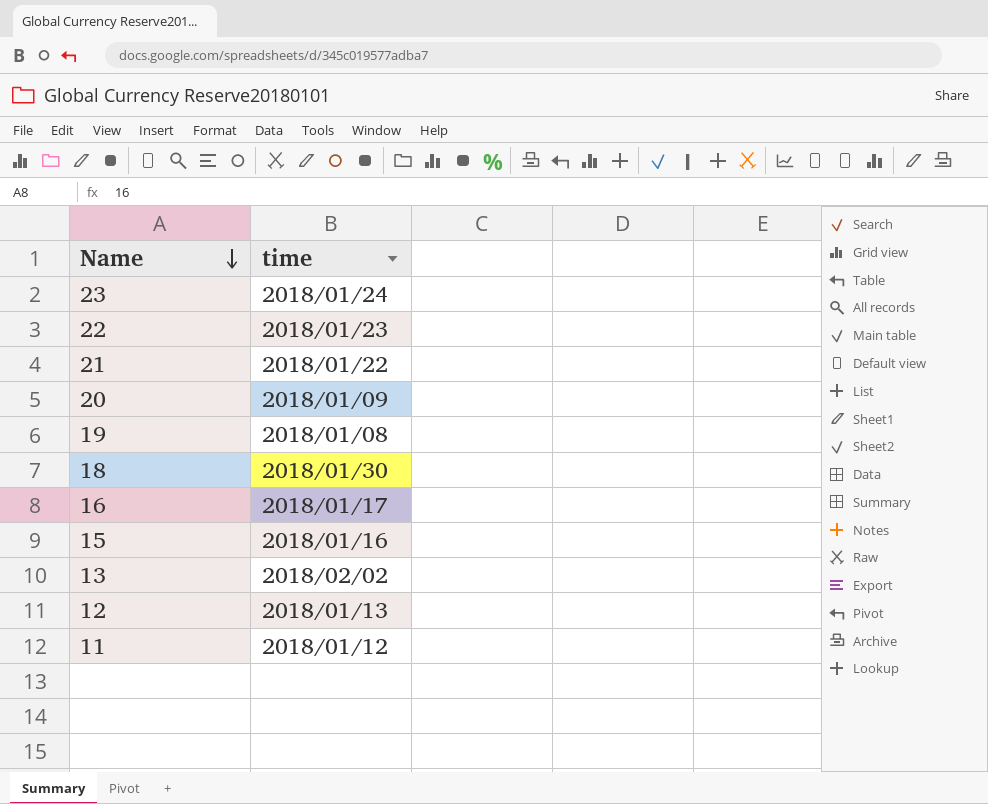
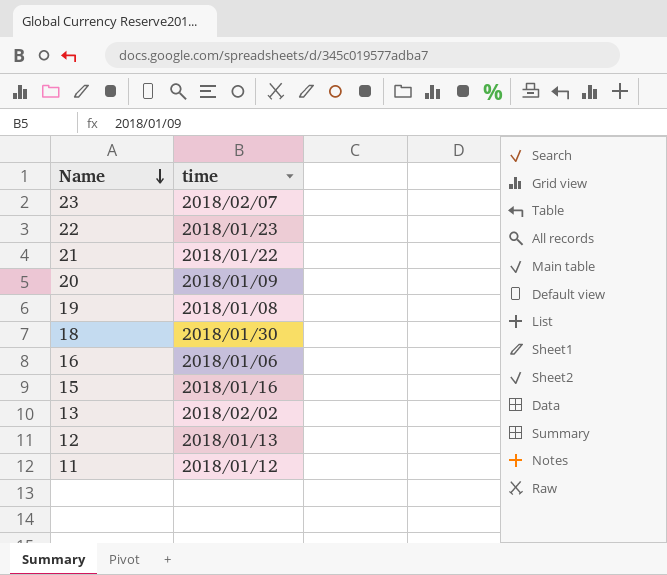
23 | time: 2018/01/24 -> 2018/02/07
16 | time: 2018/01/17 -> 2018/01/06

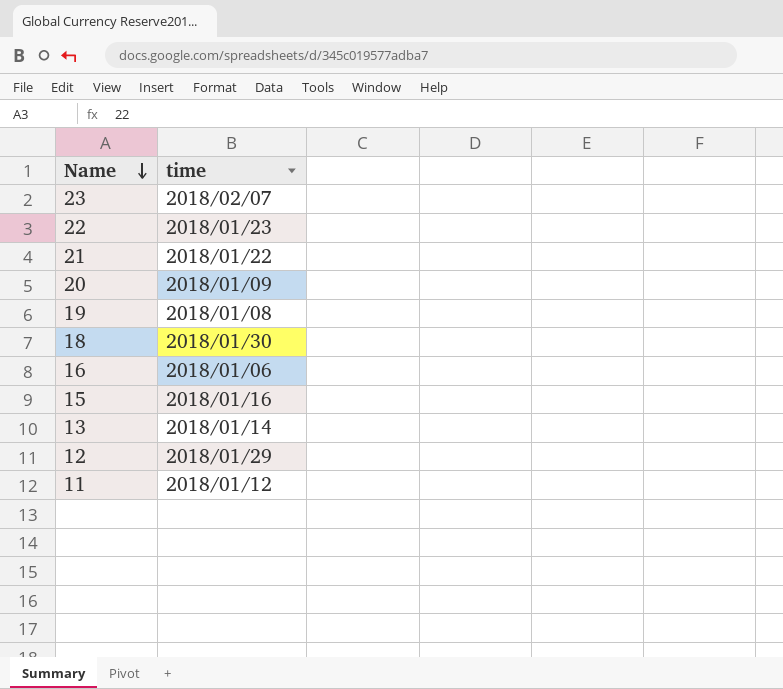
13 | time: 2018/02/02 -> 2018/01/14
12 | time: 2018/01/13 -> 2018/01/29

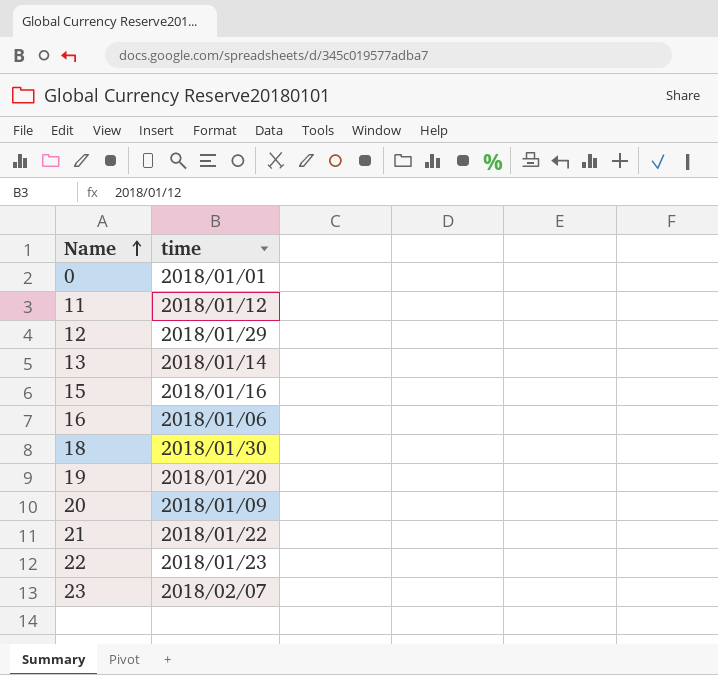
row order: Name descending -> Name ascending
row 0: none -> 2018/01/01
19 | time: 2018/01/08 -> 2018/01/20

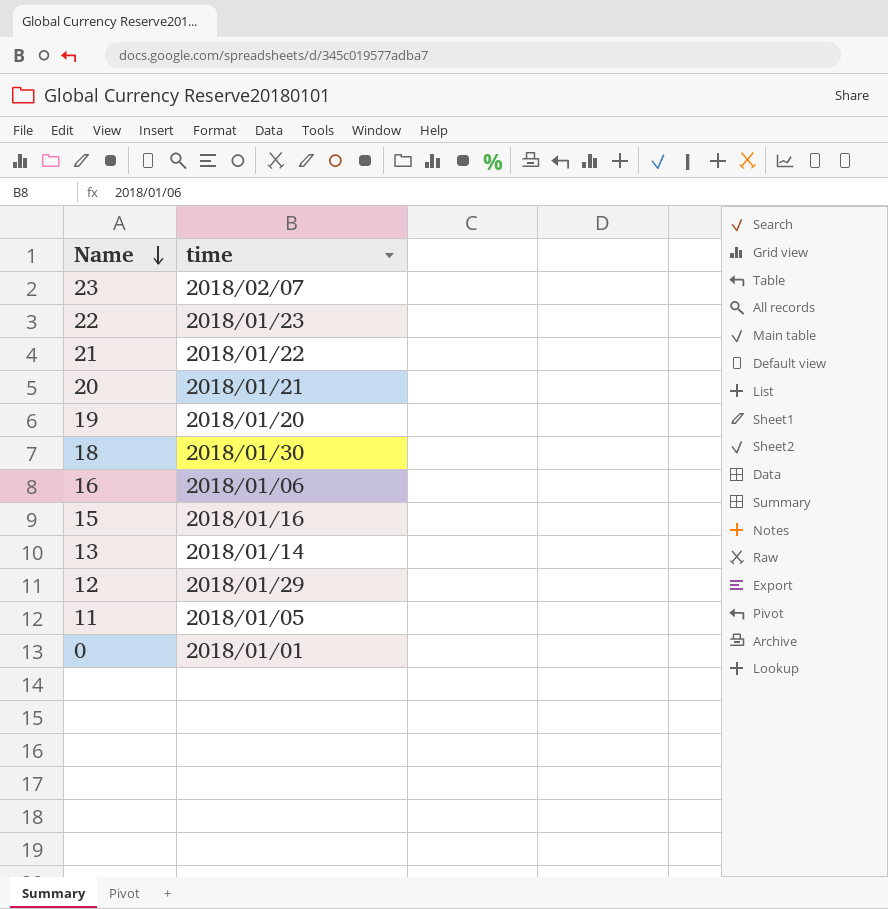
row order: Name ascending -> Name descending
20 | time: 2018/01/09 -> 2018/01/21
11 | time: 2018/01/12 -> 2018/01/05

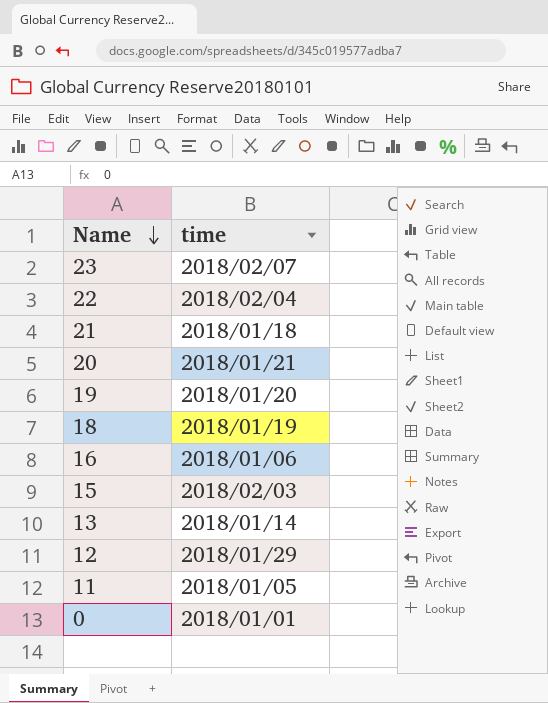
22 | time: 2018/01/23 -> 2018/02/04
21 | time: 2018/01/22 -> 2018/01/18
18 | time: 2018/01/30 -> 2018/01/19
15 | time: 2018/01/16 -> 2018/02/03

